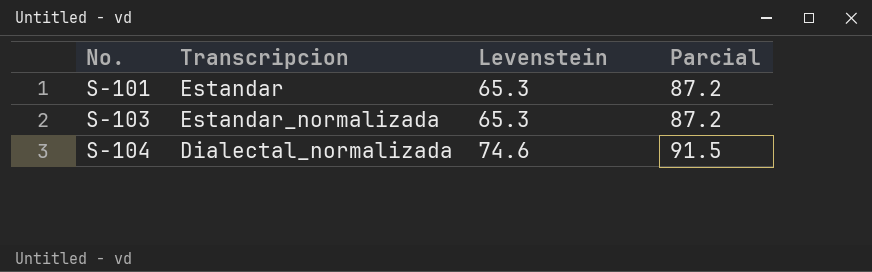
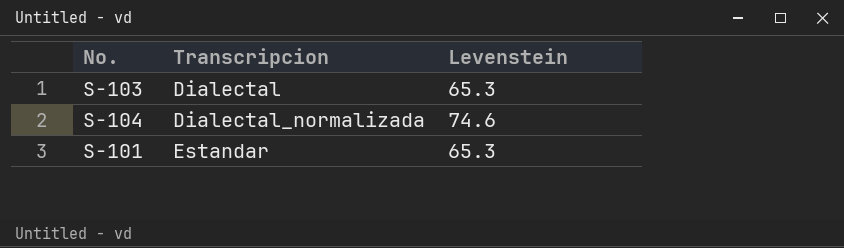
row order: No. ascending -> Transcripcion ascending
column Parcial | position: 4 -> none
S-103 | Transcripcion: Estandar_normalizada -> Dialectal

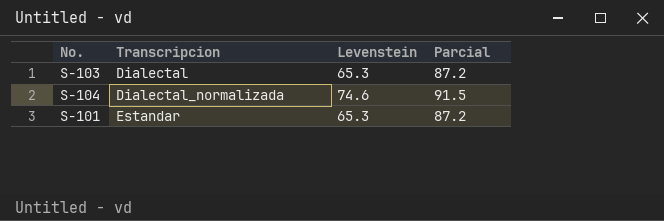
column Parcial | position: none -> 4

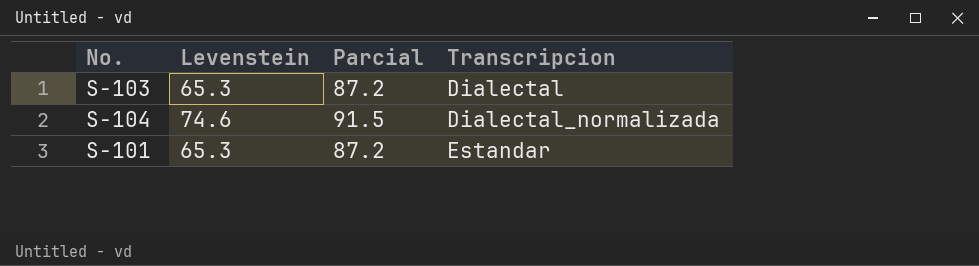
column Transcripcion | position: 2 -> 4

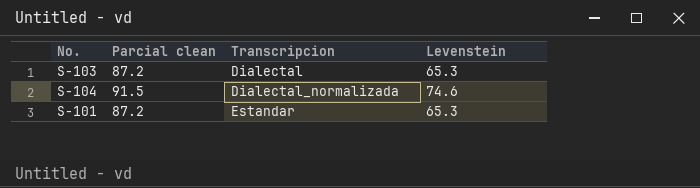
column name: Parcial -> Parcial clean
column Levenstein | position: 2 -> 4

